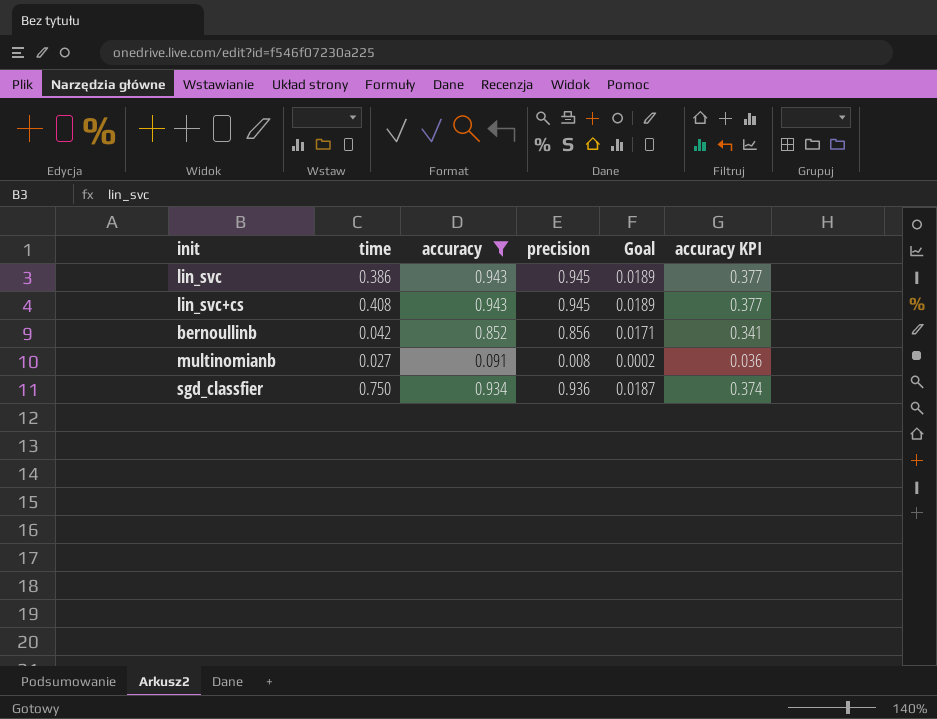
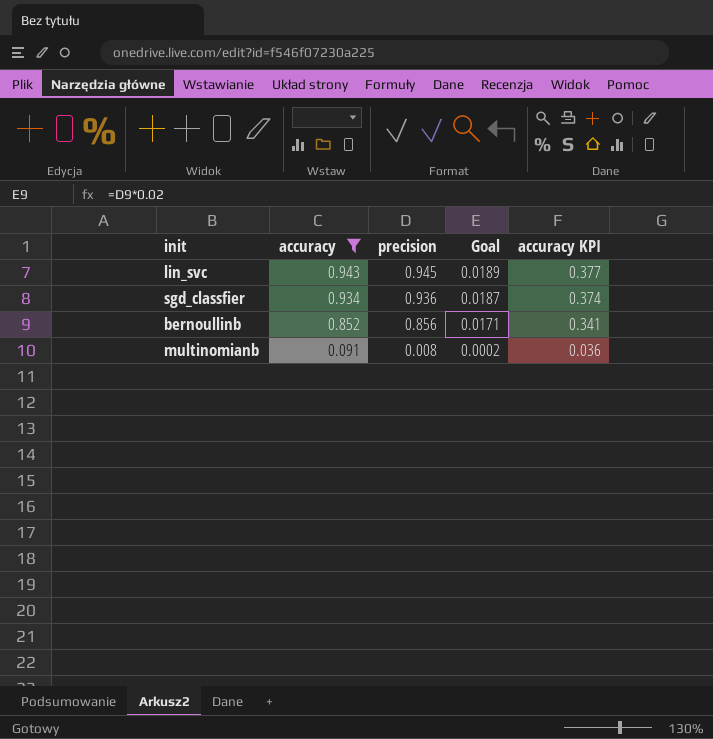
row order: none -> accuracy descending
column time | position: 2 -> none
row lin_svc+cs: 0.408 | 0.943 | 0.945 | 0.0189 | 0.377 -> none

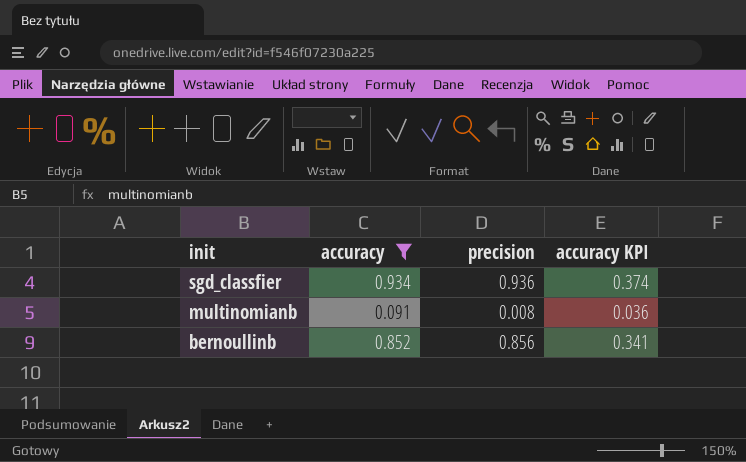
row order: accuracy descending -> init descending
column Goal | formula: [precision] * 0.02 -> none
row lin_svc: 0.943 | 0.945 | 0.0189 | 0.377 -> none

